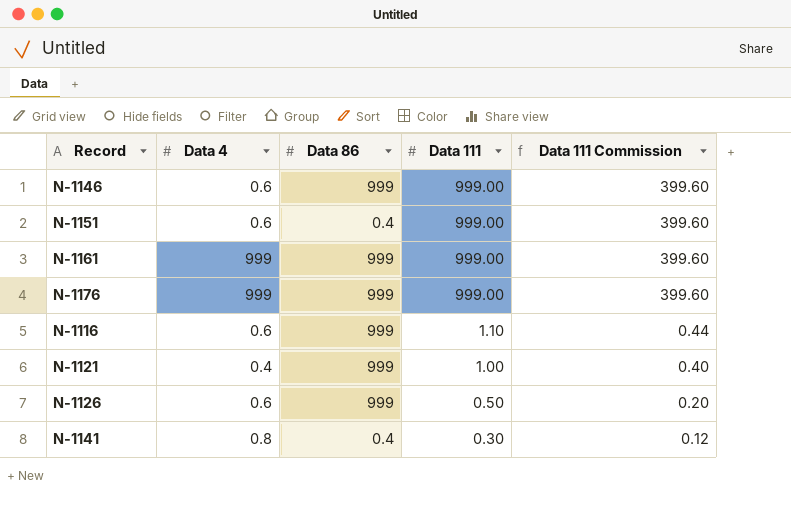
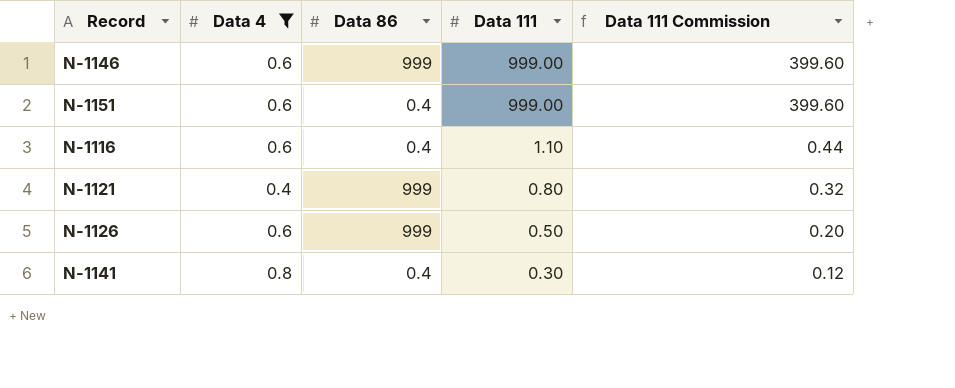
filter: none -> Data 4 != 999
N-1116 | Data 86: 999 -> 0.4
N-1121 | Data 111: 1.00 -> 0.80
N-1121 | Data 111 Commission: 0.40 -> 0.32

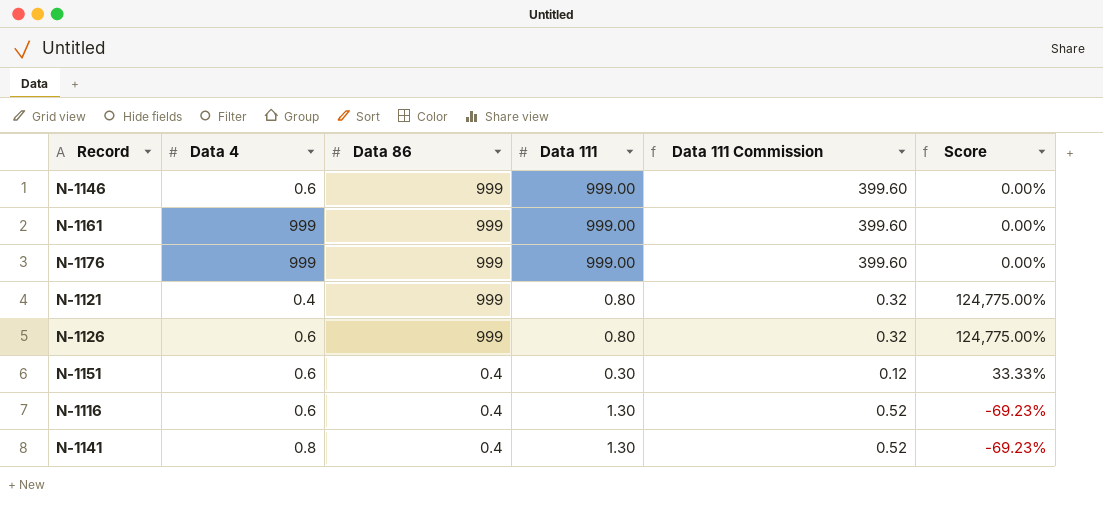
filter: Data 4 != 999 -> none
row order: Data 111 descending -> Data 86 descending
column Score | formula: none -> ([Data 86] - [Data 111]) / [Data 111]
N-1126 | Data 111: 0.50 -> 0.80
N-1126 | Data 111 Commission: 0.20 -> 0.32
N-1151 | Data 111: 999.00 -> 0.30
N-1151 | Data 111 Commission: 399.60 -> 0.12
N-1116 | Data 111: 1.10 -> 1.30
N-1116 | Data 111 Commission: 0.44 -> 0.52
N-1141 | Data 111: 0.30 -> 1.30
N-1141 | Data 111 Commission: 0.12 -> 0.52

